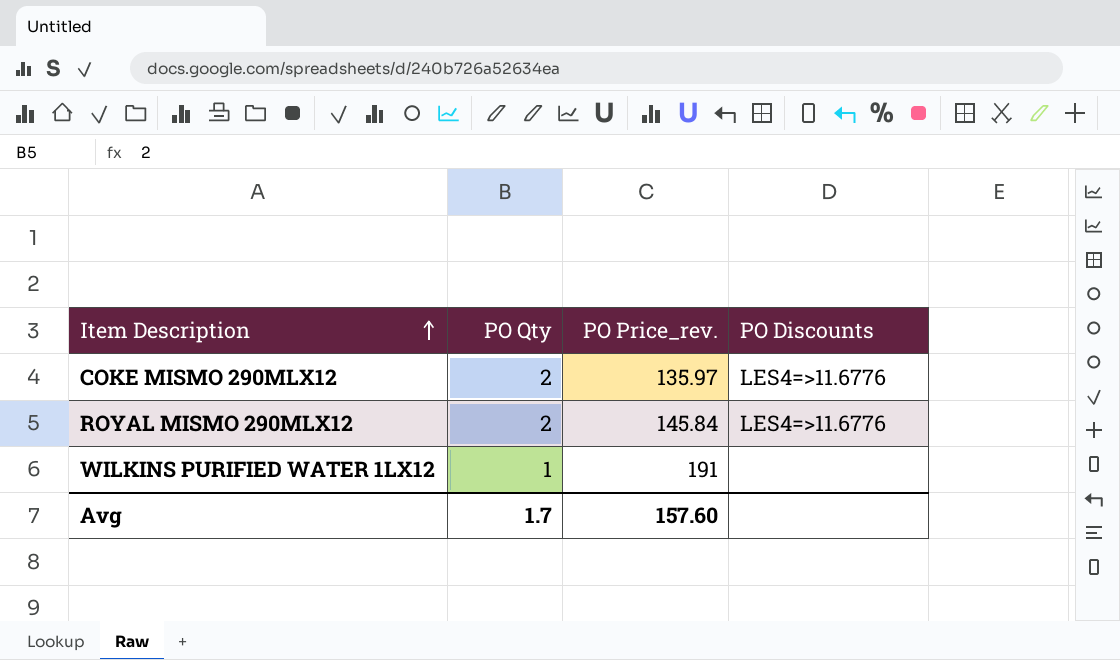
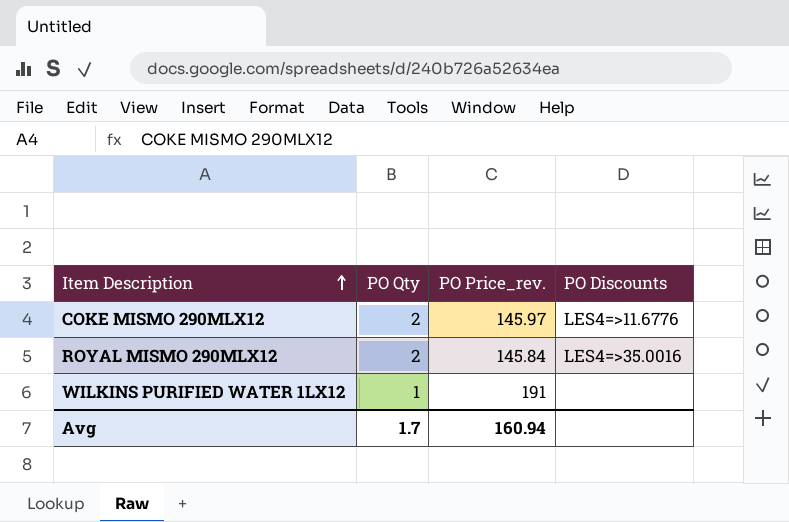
COKE MISMO 290MLX12 | PO Price_rev.: 135.97 -> 145.97
ROYAL MISMO 290MLX12 | PO Discounts: LES4=>11.6776 -> LES4=>35.0016
Avg | PO Price_rev.: 157.60 -> 160.94

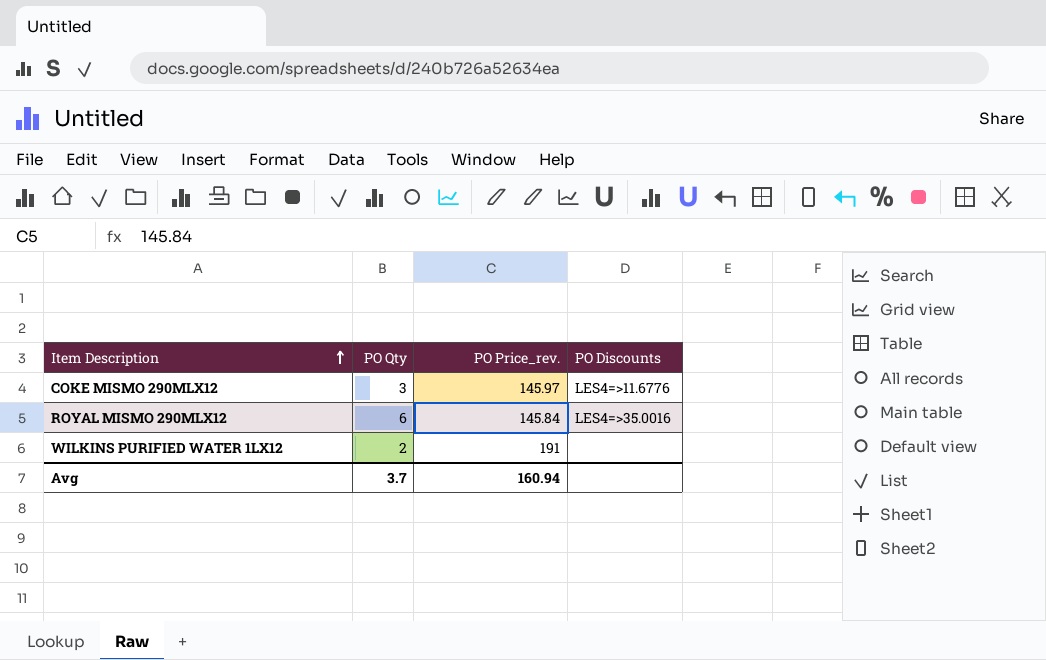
COKE MISMO 290MLX12 | PO Qty: 2 -> 3
ROYAL MISMO 290MLX12 | PO Qty: 2 -> 6
WILKINS PURIFIED WATER 1LX12 | PO Qty: 1 -> 2
Avg | PO Qty: 1.7 -> 3.7

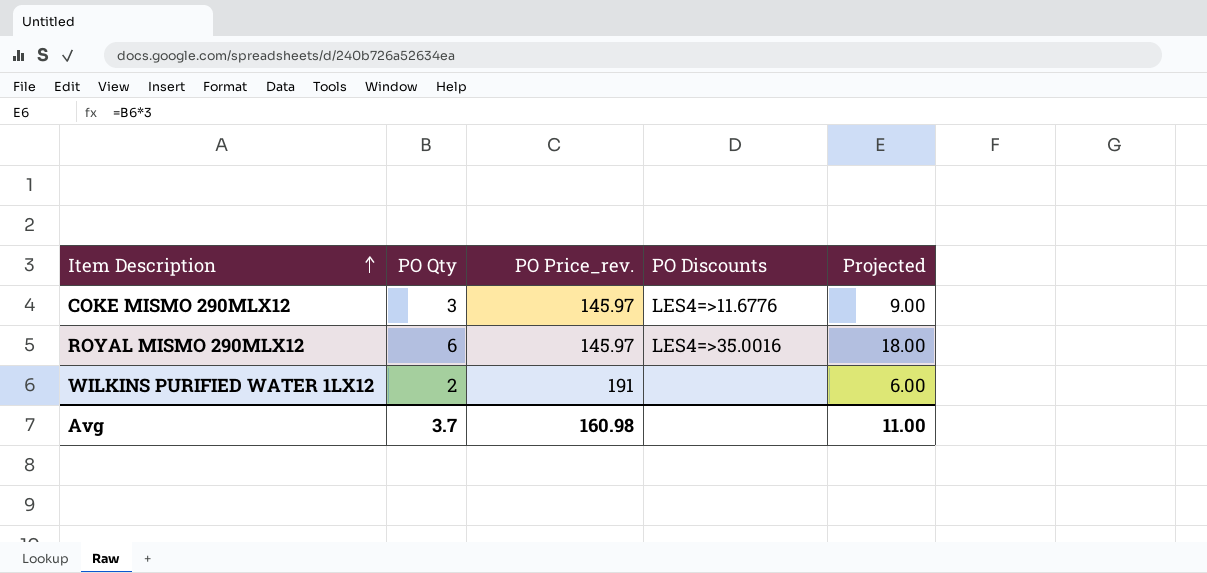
column Projected | formula: none -> [PO Qty] * 3
ROYAL MISMO 290MLX12 | PO Price_rev.: 145.84 -> 145.97
Avg | PO Price_rev.: 160.94 -> 160.98

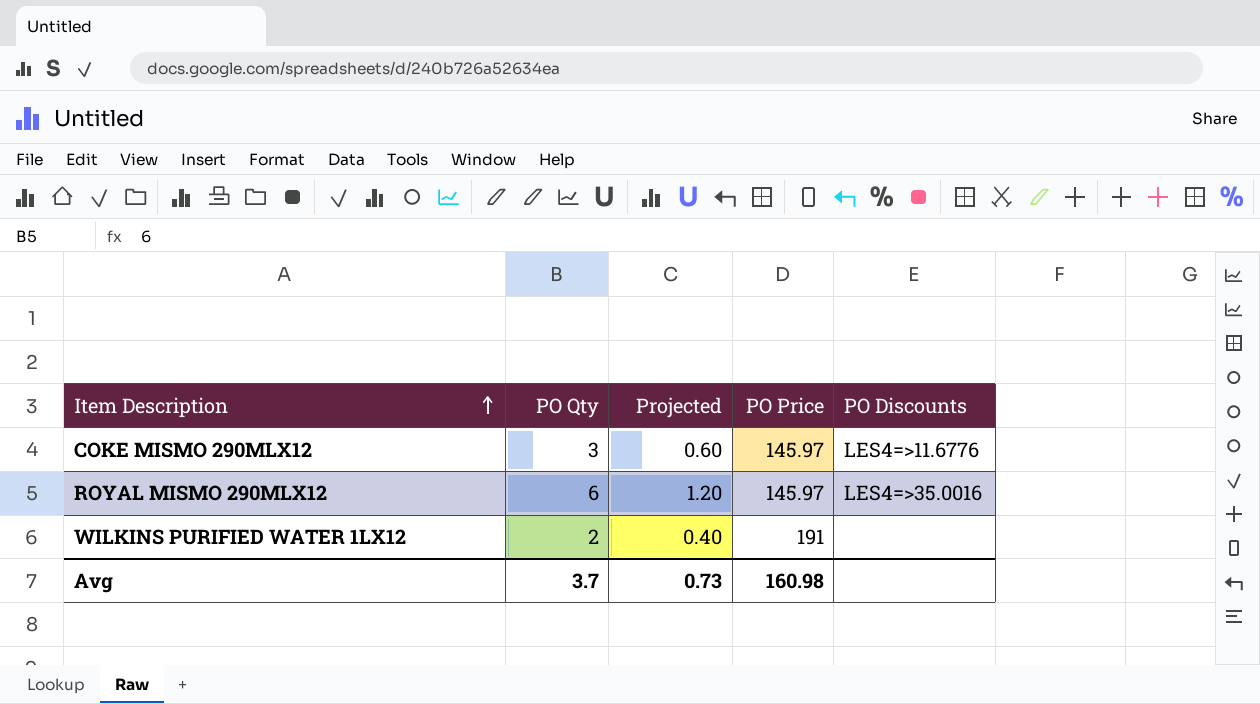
column Projected | formula: [PO Qty] * 3 -> [PO Qty] * 0.2
column Projected | position: 5 -> 3
column name: PO Price_rev. -> PO Price
Avg | Projected: 11.00 -> 0.73

